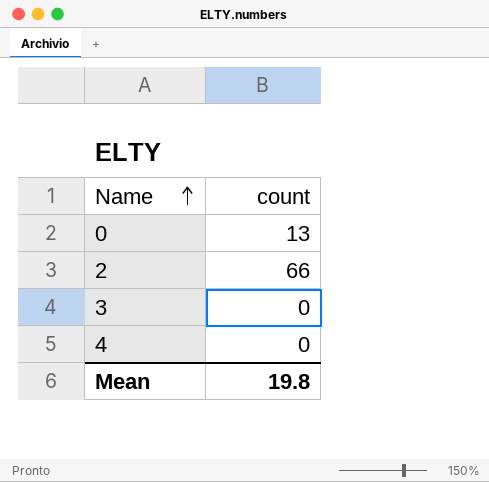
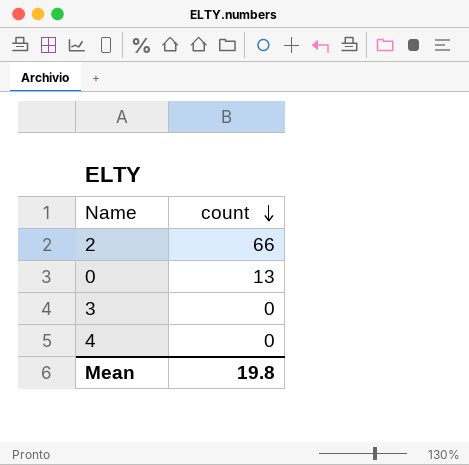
row order: Name ascending -> count descending

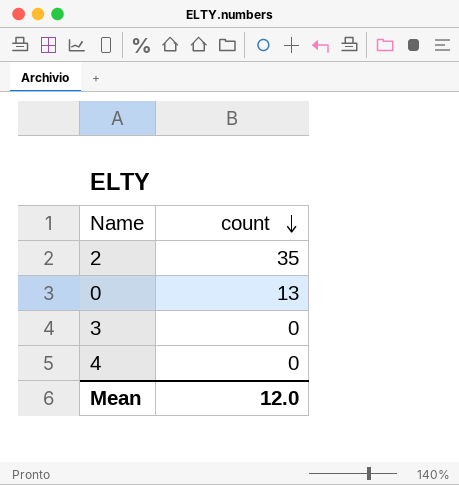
2 | count: 66 -> 35
Mean | count: 19.8 -> 12.0

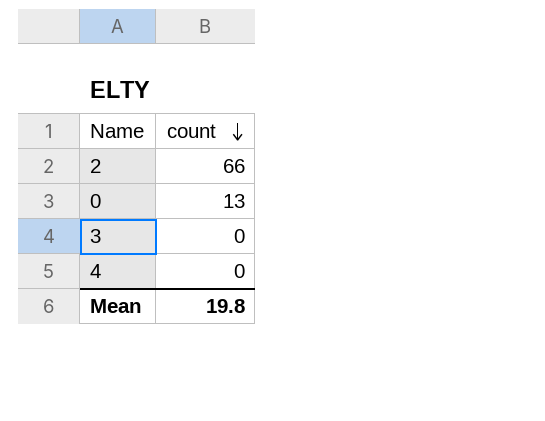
2 | count: 35 -> 66
Mean | count: 12.0 -> 19.8

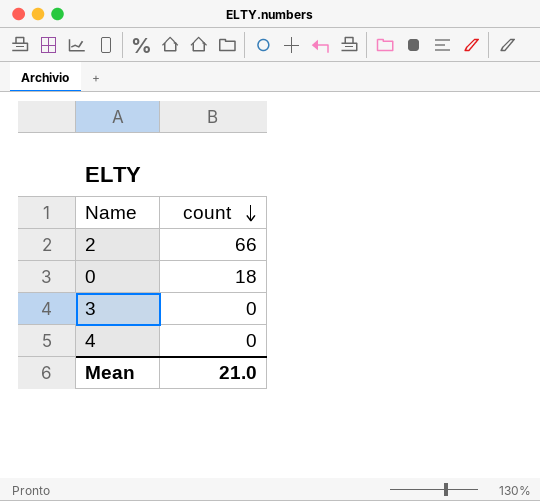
0 | count: 13 -> 18
Mean | count: 19.8 -> 21.0

